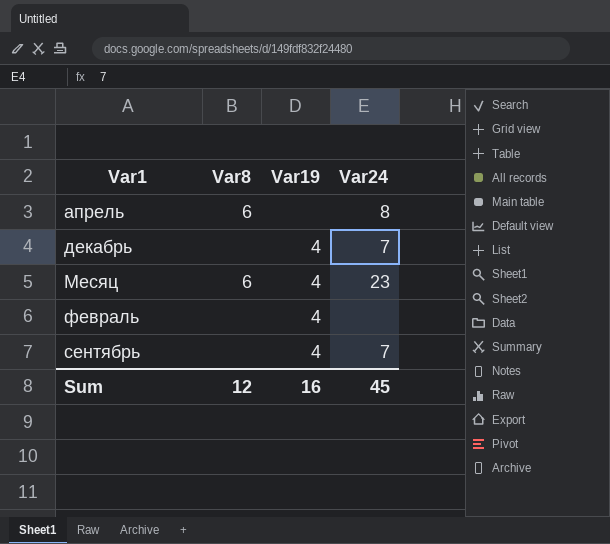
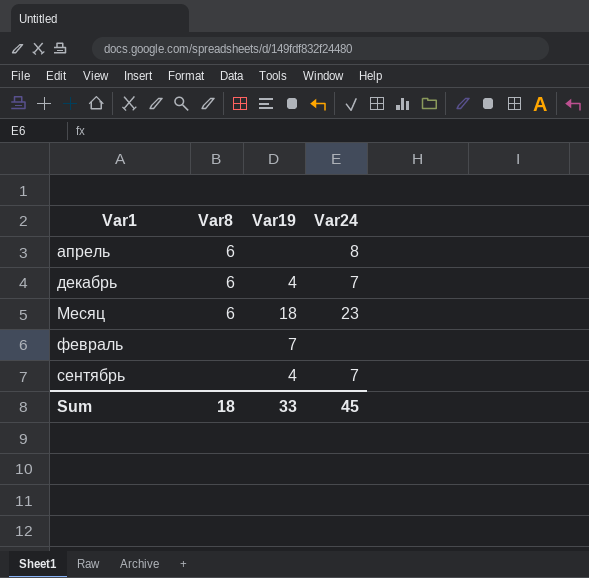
декабрь | Var8: none -> 6
Месяц | Var19: 4 -> 18
февраль | Var19: 4 -> 7
Sum | Var8: 12 -> 18
Sum | Var19: 16 -> 33

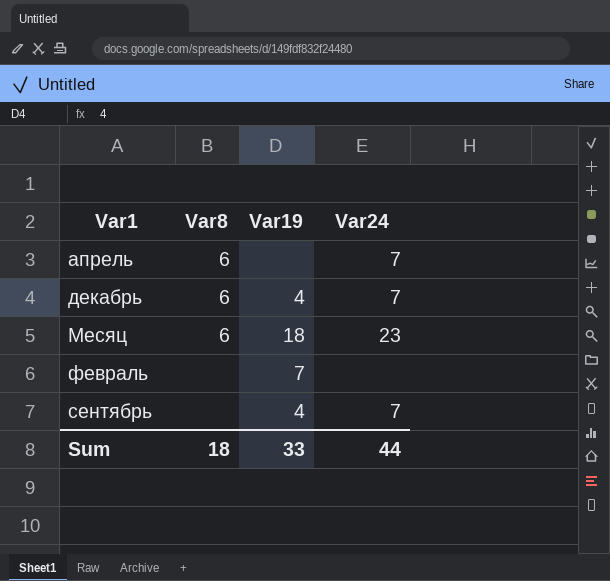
апрель | Var24: 8 -> 7
Sum | Var24: 45 -> 44

